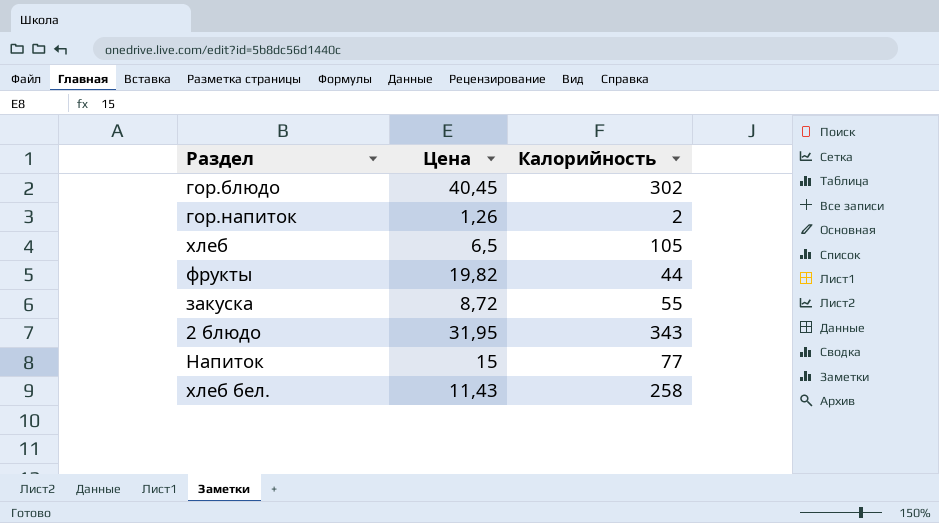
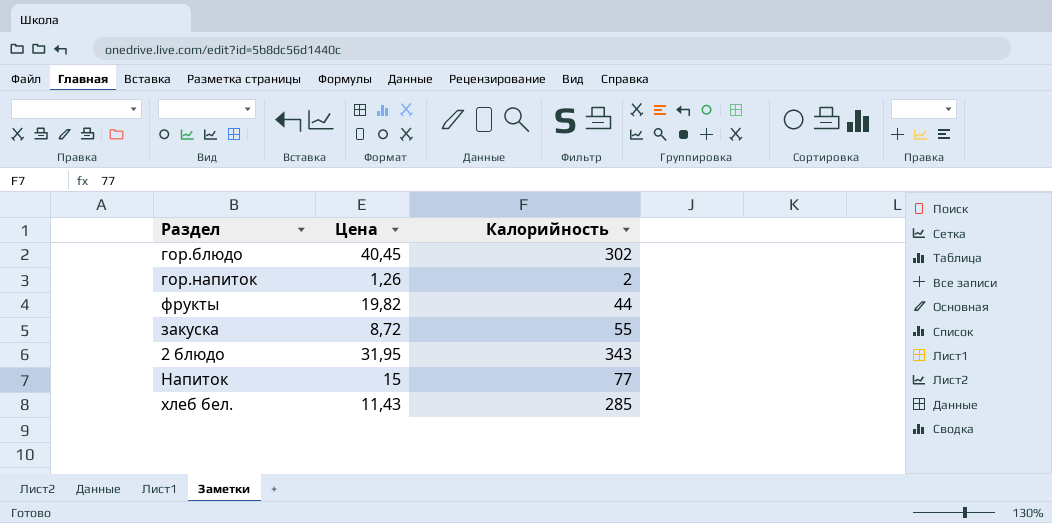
row хлеб: 6,5 | 105 -> none
хлеб бел. | Калорийность: 258 -> 285

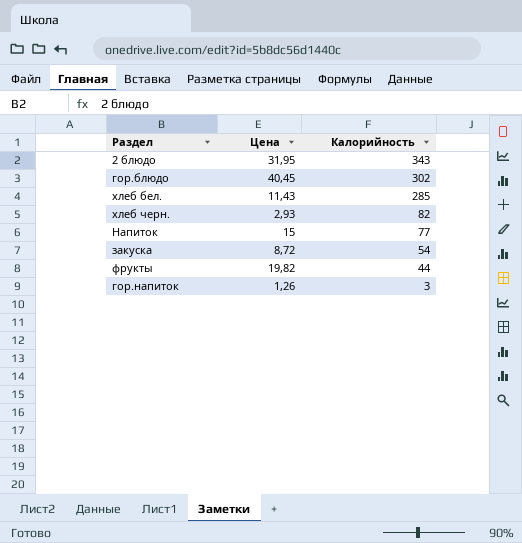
row order: none -> Калорийность descending
row хлеб черн.: none -> 2,93 | 82
закуска | Калорийность: 55 -> 54
гор.напиток | Калорийность: 2 -> 3

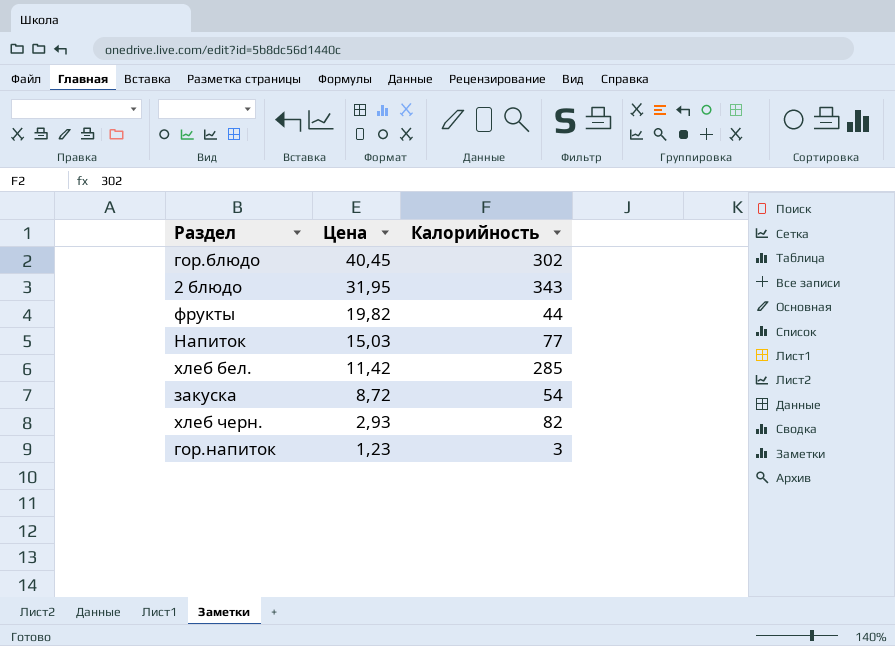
row order: Калорийность descending -> Цена descending
Напиток | Цена: 15 -> 15,03
хлеб бел. | Цена: 11,43 -> 11,42
гор.напиток | Цена: 1,26 -> 1,23

